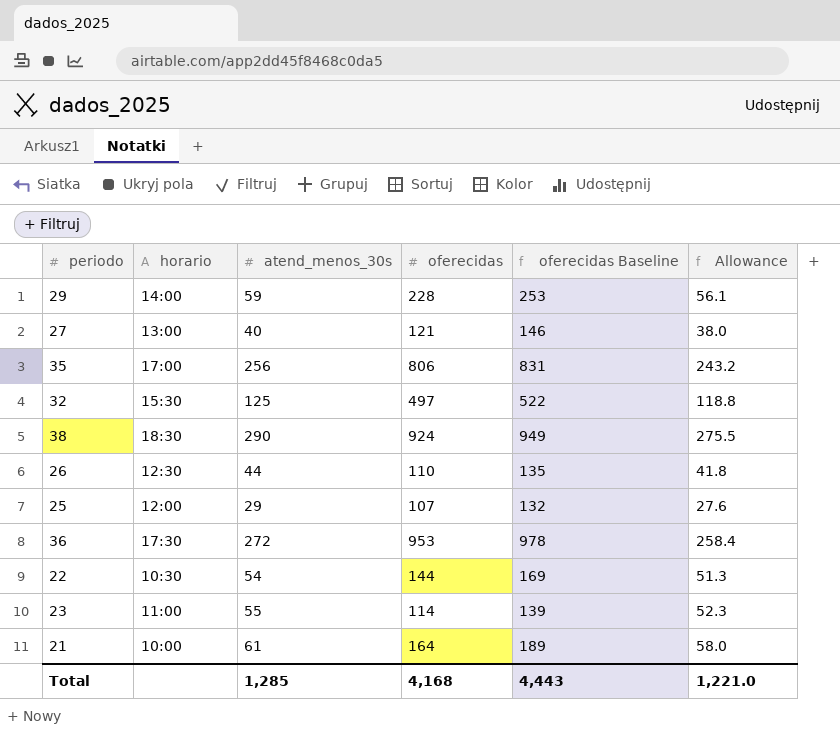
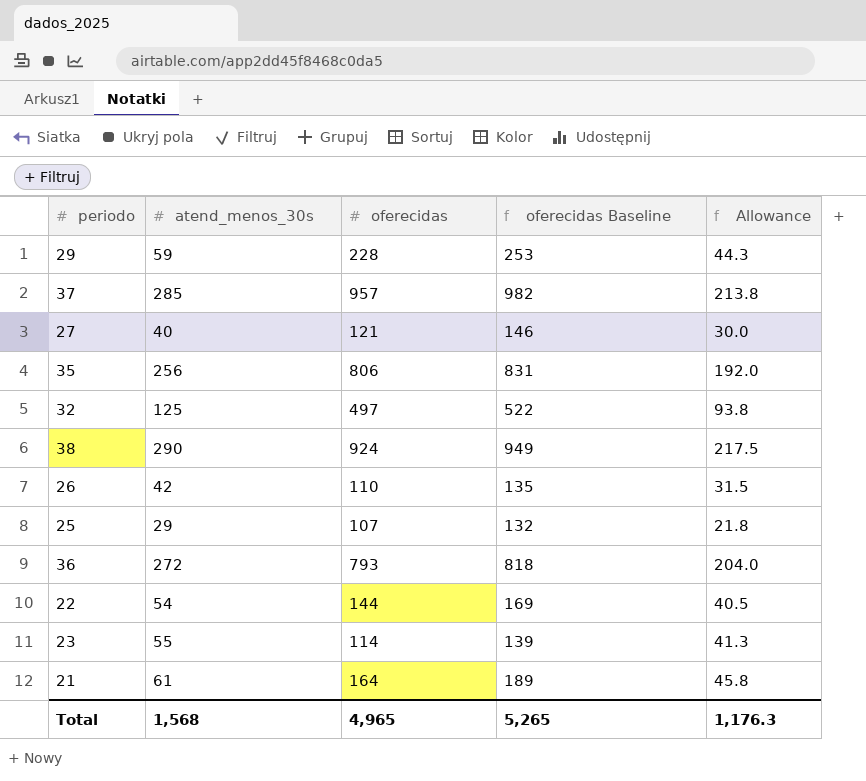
column horario | position: 2 -> none
column Allowance | formula: [atend_menos_30s] * 0.95 -> [atend_menos_30s] * 0.75
row 37: none -> 285 | 957 | 982 | 213.8
26 | atend_menos_30s: 44 -> 42
36 | oferecidas: 953 -> 793
36 | oferecidas Baseline: 978 -> 818
Total | atend_menos_30s: 1,285 -> 1,568
Total | oferecidas: 4,168 -> 4,965
Total | oferecidas Baseline: 4,443 -> 5,265
Total | Allowance: 1,221.0 -> 1,176.3

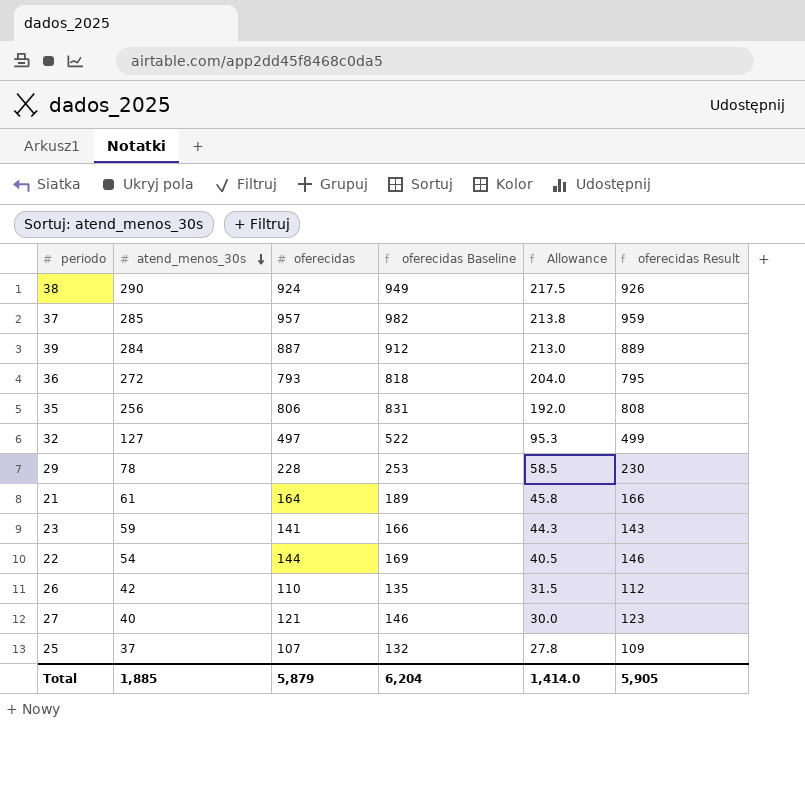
row order: none -> atend_menos_30s descending
column oferecidas Result | formula: none -> [oferecidas] + 2
row 39: none -> 284 | 887 | 912 | 213.0 | 889
32 | atend_menos_30s: 125 -> 127
32 | Allowance: 93.8 -> 95.3
29 | atend_menos_30s: 59 -> 78
29 | Allowance: 44.3 -> 58.5
23 | atend_menos_30s: 55 -> 59
23 | oferecidas: 114 -> 141
23 | oferecidas Baseline: 139 -> 166
23 | Allowance: 41.3 -> 44.3
25 | atend_menos_30s: 29 -> 37
25 | Allowance: 21.8 -> 27.8
Total | atend_menos_30s: 1,568 -> 1,885
Total | oferecidas: 4,965 -> 5,879
Total | oferecidas Baseline: 5,265 -> 6,204
Total | Allowance: 1,176.3 -> 1,414.0

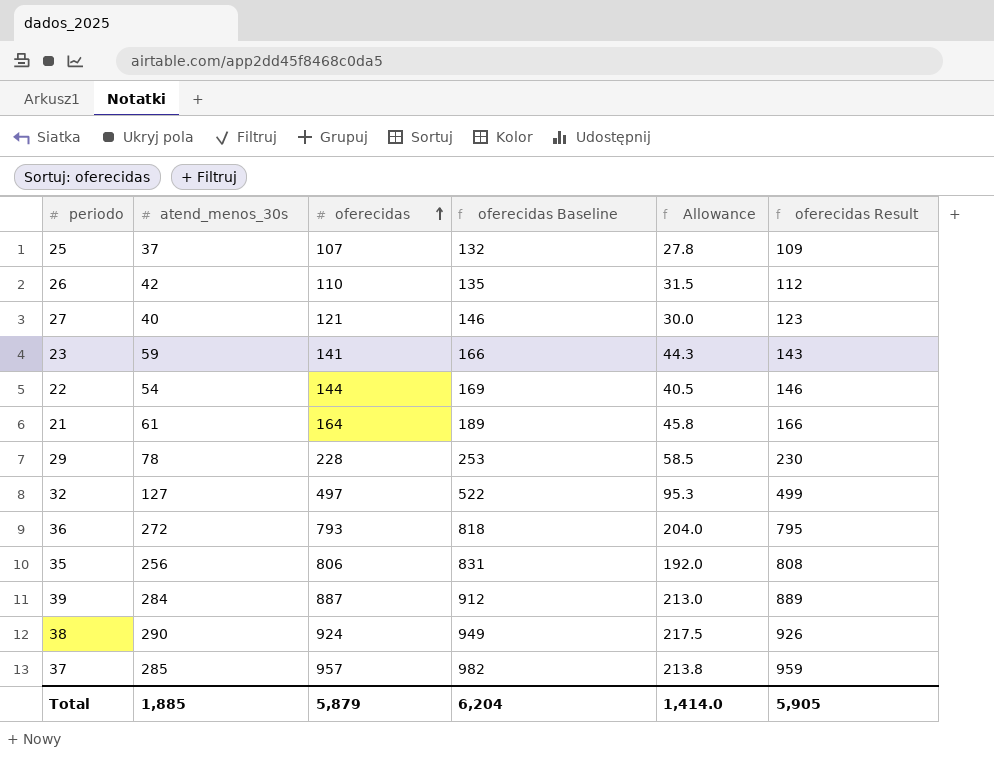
row order: atend_menos_30s descending -> oferecidas ascending

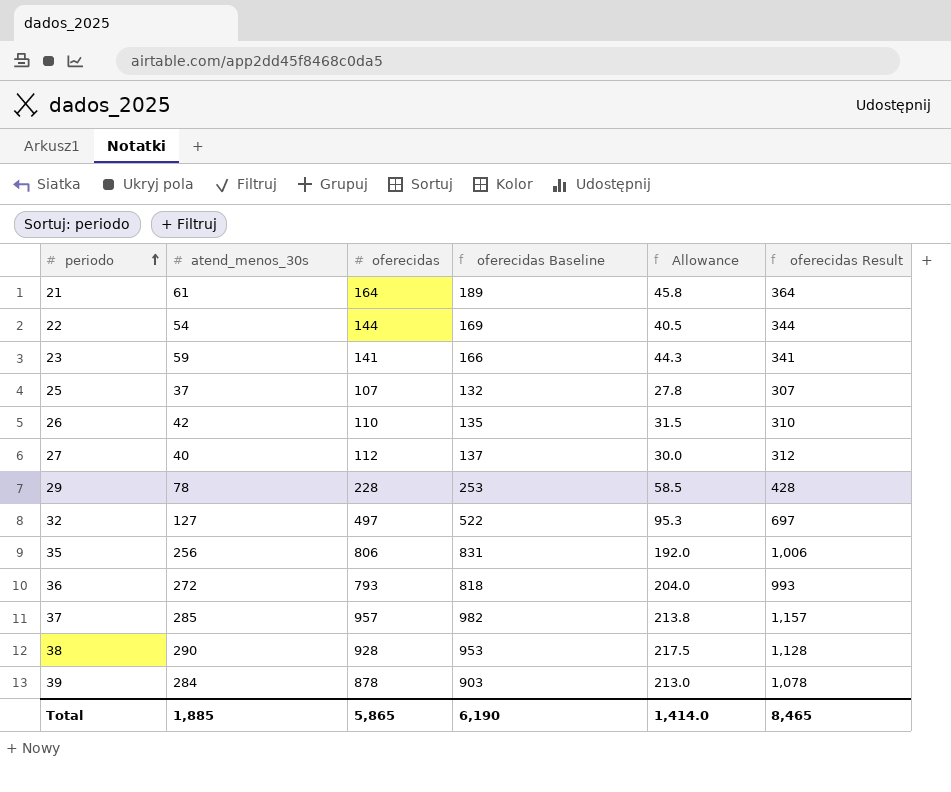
row order: oferecidas ascending -> periodo ascending
column oferecidas Result | formula: [oferecidas] + 2 -> [oferecidas] + 200
27 | oferecidas: 121 -> 112
27 | oferecidas Baseline: 146 -> 137
38 | oferecidas: 924 -> 928
38 | oferecidas Baseline: 949 -> 953
39 | oferecidas: 887 -> 878
39 | oferecidas Baseline: 912 -> 903
Total | oferecidas: 5,879 -> 5,865
Total | oferecidas Baseline: 6,204 -> 6,190
Total | oferecidas Result: 5,905 -> 8,465

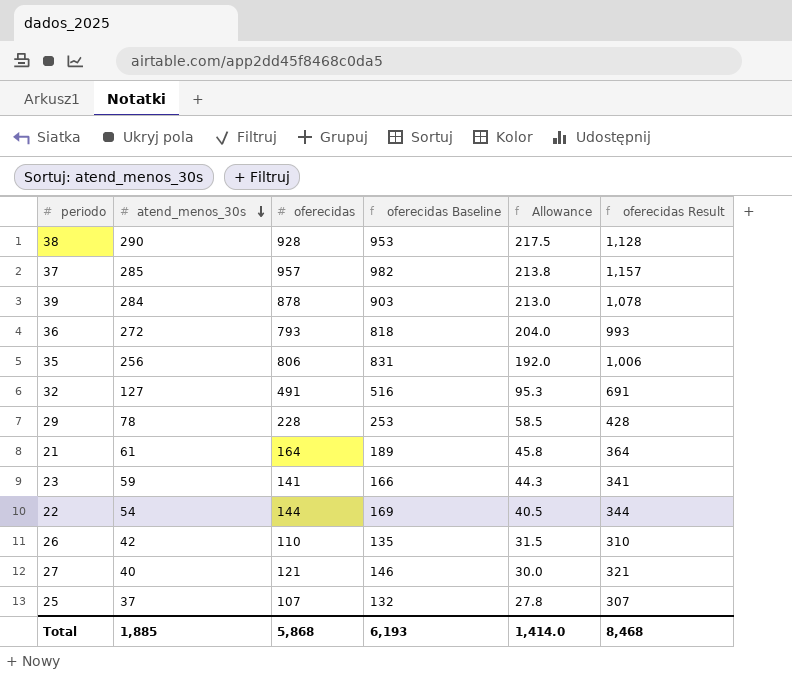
row order: periodo ascending -> atend_menos_30s descending
32 | oferecidas: 497 -> 491
32 | oferecidas Baseline: 522 -> 516
32 | oferecidas Result: 697 -> 691
27 | oferecidas: 112 -> 121
27 | oferecidas Baseline: 137 -> 146
27 | oferecidas Result: 312 -> 321
Total | oferecidas: 5,865 -> 5,868
Total | oferecidas Baseline: 6,190 -> 6,193
Total | oferecidas Result: 8,465 -> 8,468

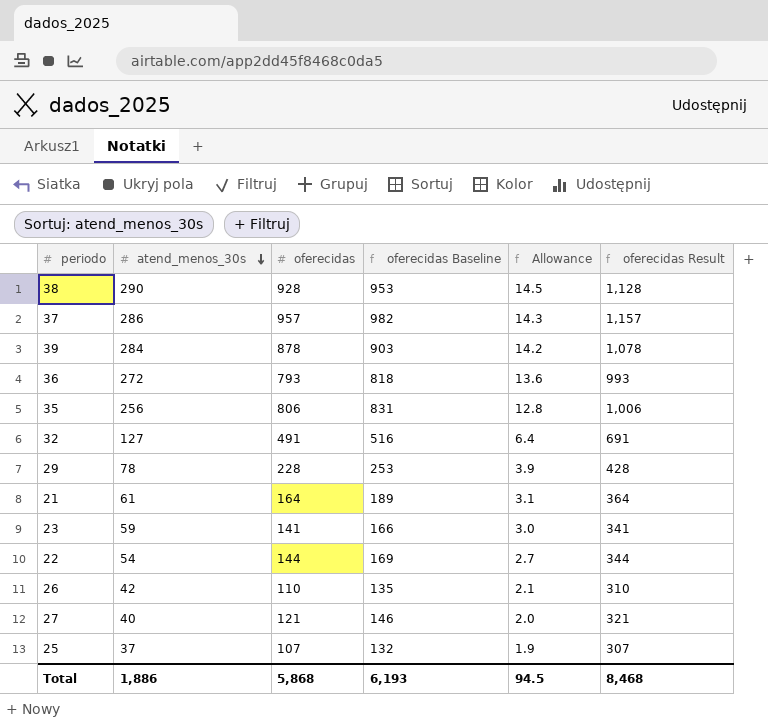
column Allowance | formula: [atend_menos_30s] * 0.75 -> [atend_menos_30s] * 0.05
37 | atend_menos_30s: 285 -> 286
Total | atend_menos_30s: 1,885 -> 1,886
Total | Allowance: 1,414.0 -> 94.5

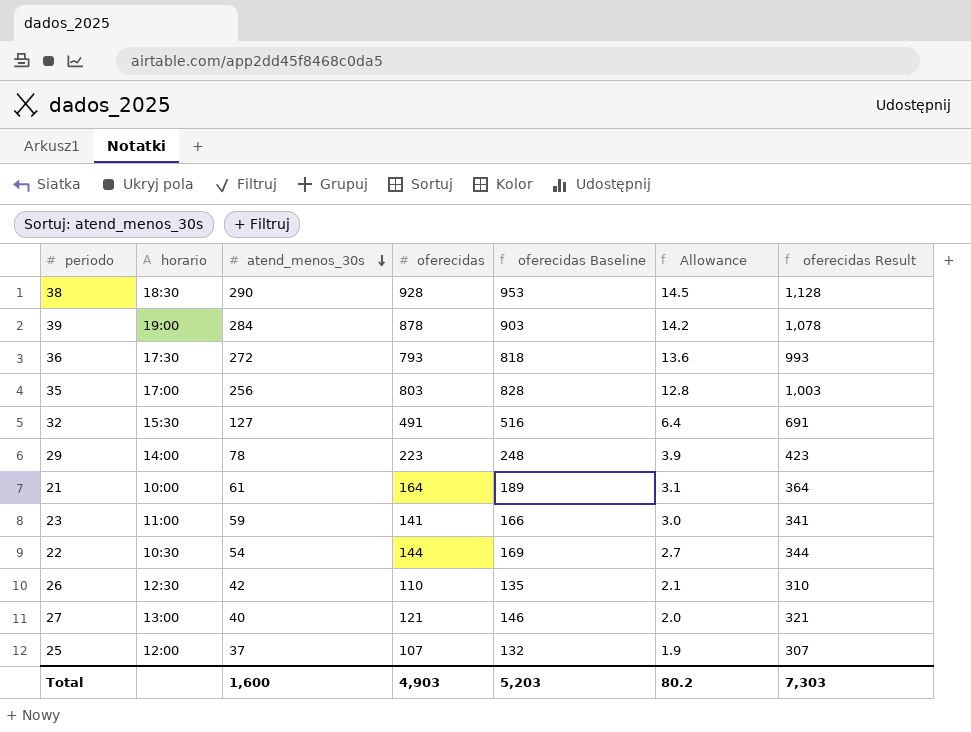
column horario | position: none -> 2
row 37: 286 | 957 | 982 | 14.3 | 1,157 -> none
35 | oferecidas: 806 -> 803
35 | oferecidas Baseline: 831 -> 828
35 | oferecidas Result: 1,006 -> 1,003
29 | oferecidas: 228 -> 223
29 | oferecidas Baseline: 253 -> 248
29 | oferecidas Result: 428 -> 423
Total | atend_menos_30s: 1,886 -> 1,600
Total | oferecidas: 5,868 -> 4,903
Total | oferecidas Baseline: 6,193 -> 5,203
Total | Allowance: 94.5 -> 80.2
Total | oferecidas Result: 8,468 -> 7,303

